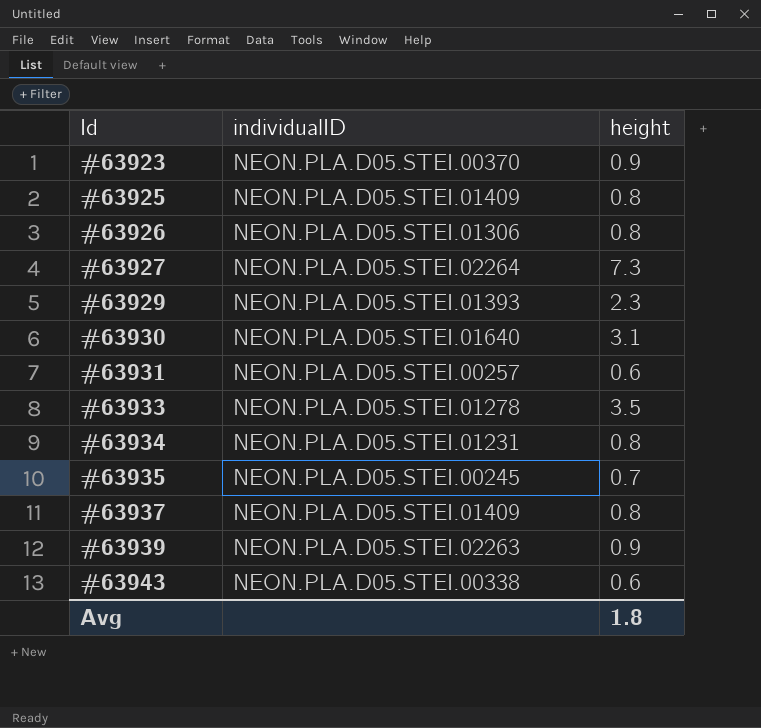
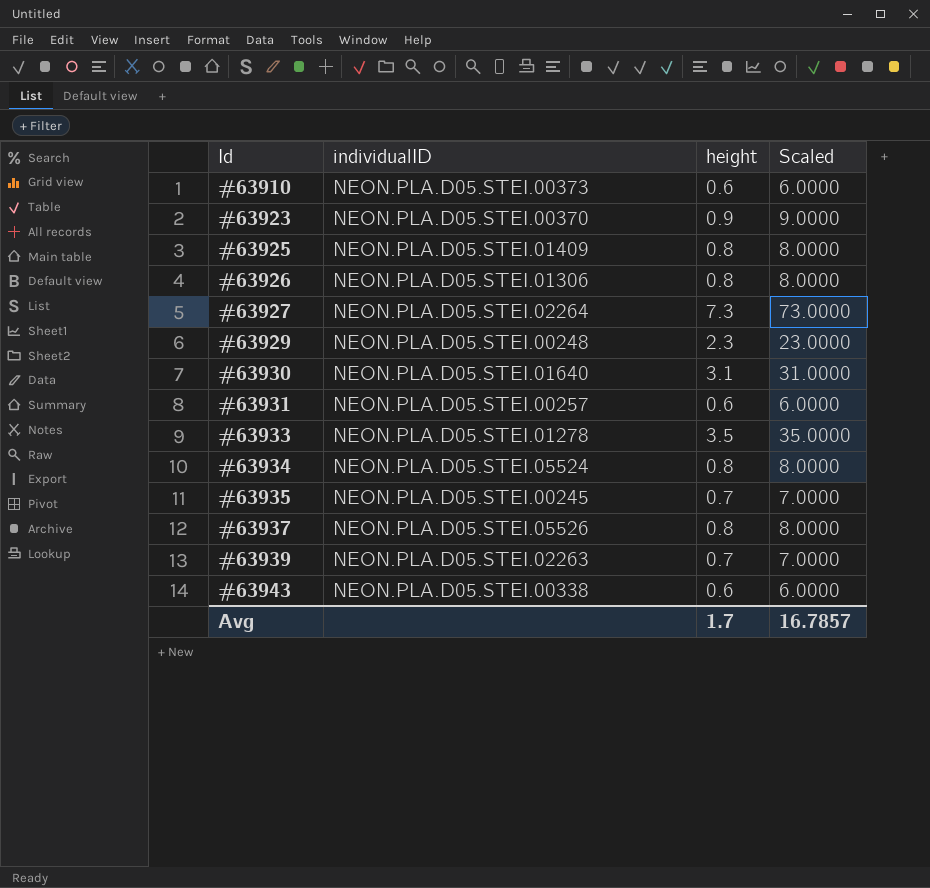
column Scaled | formula: none -> [height] * 10
row #63910: none -> NEON.PLA.D05.STEI.00373 | 0.6 | 6.0000
#63929 | individualID: NEON.PLA.D05.STEI.01393 -> NEON.PLA.D05.STEI.00248
#63934 | individualID: NEON.PLA.D05.STEI.01231 -> NEON.PLA.D05.STEI.05524
#63937 | individualID: NEON.PLA.D05.STEI.01409 -> NEON.PLA.D05.STEI.05526
#63939 | height: 0.9 -> 0.7
Avg | height: 1.8 -> 1.7

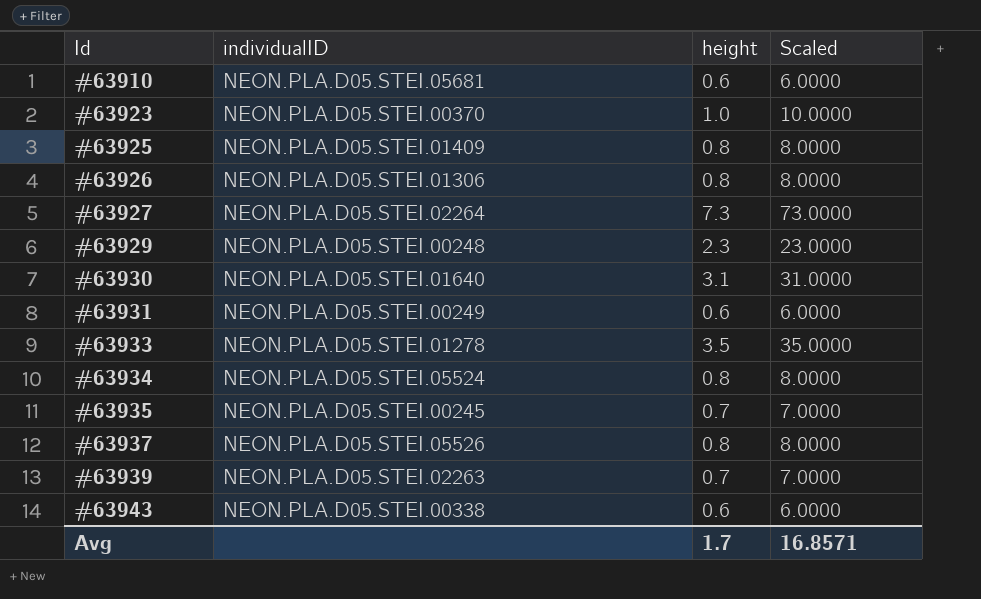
#63910 | individualID: NEON.PLA.D05.STEI.00373 -> NEON.PLA.D05.STEI.05681
#63923 | height: 0.9 -> 1.0
#63923 | Scaled: 9.0000 -> 10.0000
#63931 | individualID: NEON.PLA.D05.STEI.00257 -> NEON.PLA.D05.STEI.00249
Avg | Scaled: 16.7857 -> 16.8571

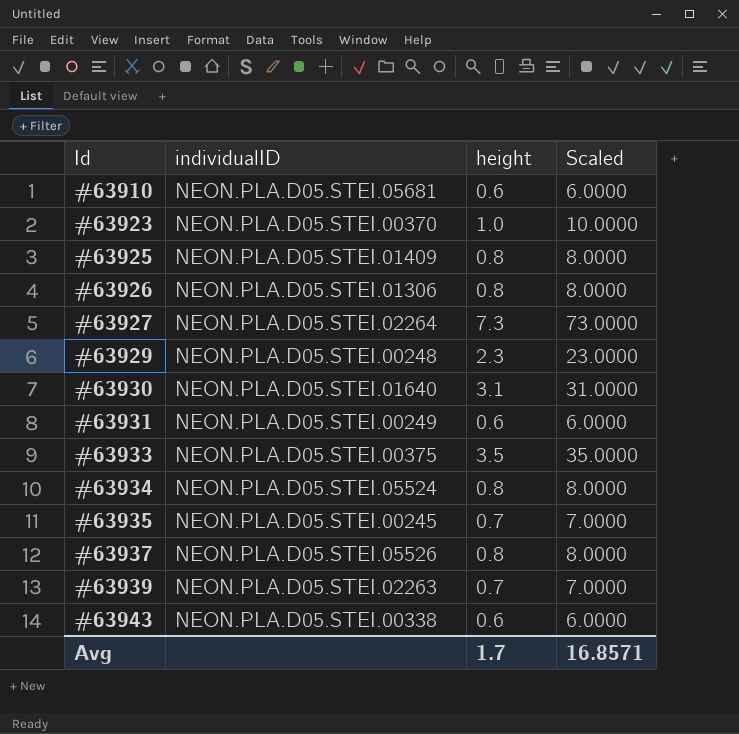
#63933 | individualID: NEON.PLA.D05.STEI.01278 -> NEON.PLA.D05.STEI.00375

